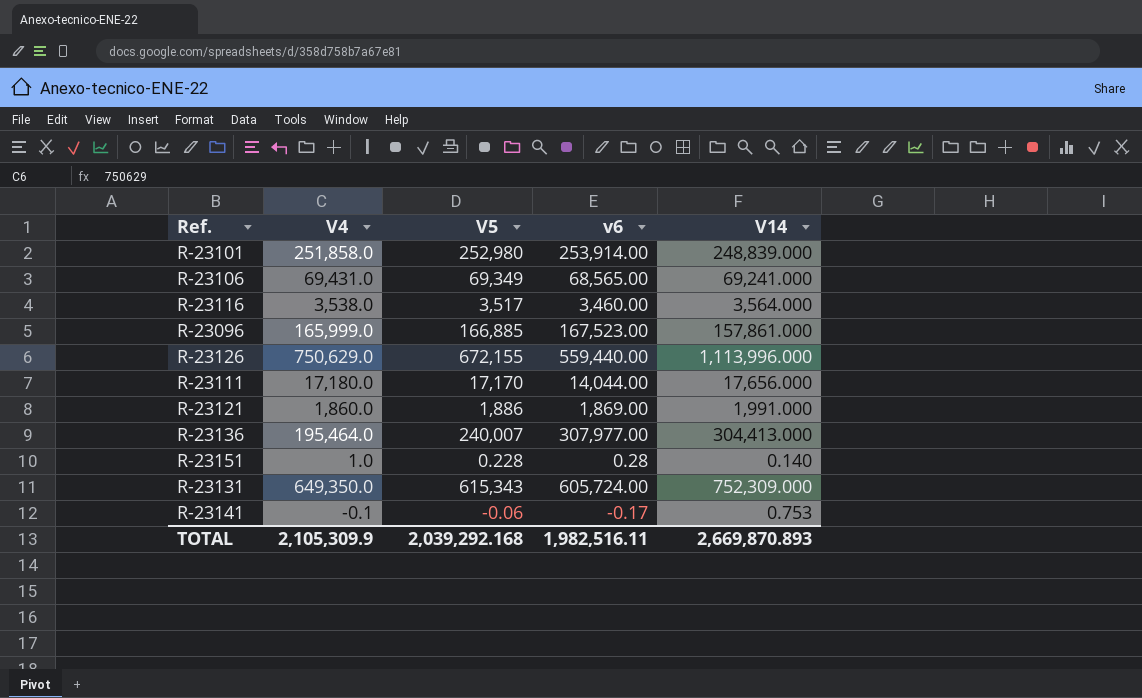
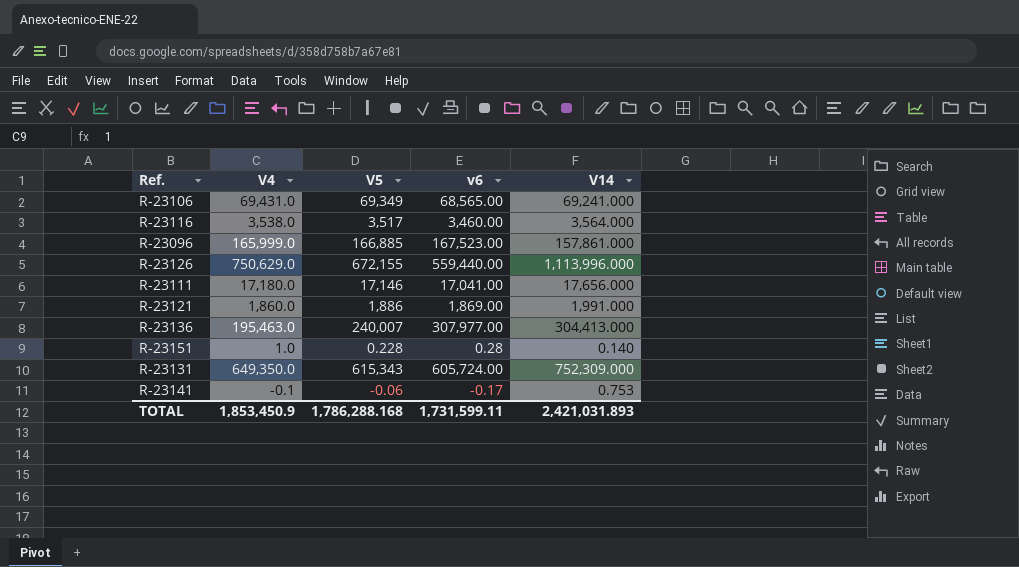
row R-23101: 251,858.0 | 252,980 | 253,914.00 | 248,839.000 -> none
R-23111 | V5: 17,170 -> 17,146
R-23111 | v6: 14,044.00 -> 17,041.00
R-23136 | V4: 195,464.0 -> 195,463.0
TOTAL | V4: 2,105,309.9 -> 1,853,450.9
TOTAL | V5: 2,039,292.168 -> 1,786,288.168
TOTAL | v6: 1,982,516.11 -> 1,731,599.11
TOTAL | V14: 2,669,870.893 -> 2,421,031.893

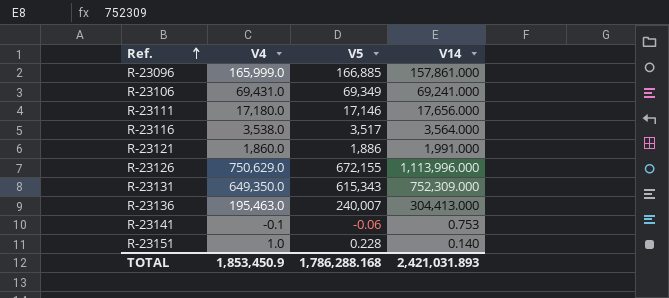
row order: none -> Ref. ascending
column v6 | position: 4 -> none

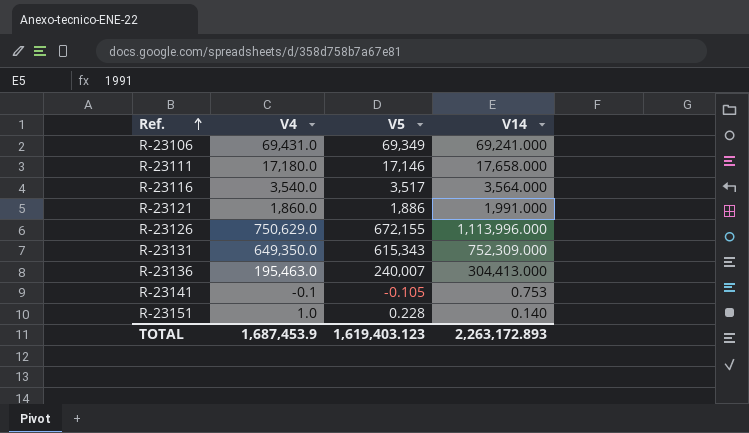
row R-23096: 165,999.0 | 166,885 | 157,861.000 -> none
R-23111 | V14: 17,656.000 -> 17,658.000
R-23116 | V4: 3,538.0 -> 3,540.0
R-23141 | V5: -0.06 -> -0.105
TOTAL | V4: 1,853,450.9 -> 1,687,453.9
TOTAL | V5: 1,786,288.168 -> 1,619,403.123
TOTAL | V14: 2,421,031.893 -> 2,263,172.893

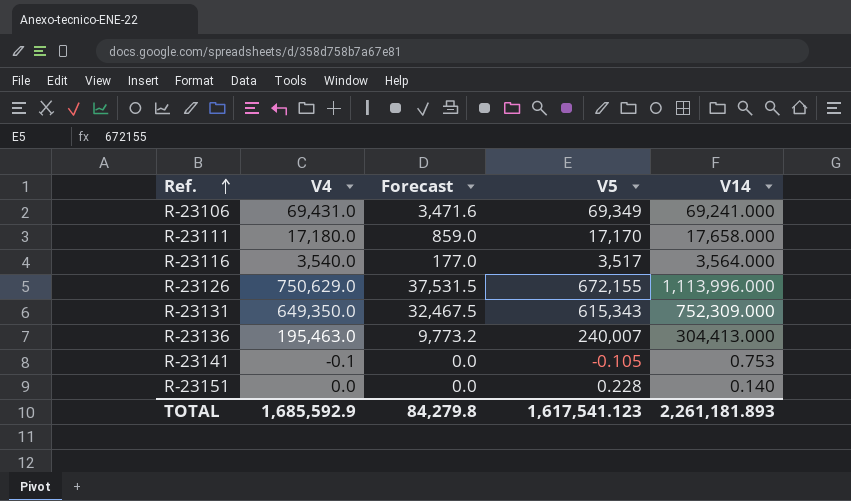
column Forecast | formula: none -> [V4] * 0.05
row R-23121: 1,860.0 | 1,886 | 1,991.000 -> none
R-23111 | V5: 17,146 -> 17,170
R-23151 | V4: 1.0 -> 0.0
TOTAL | V4: 1,687,453.9 -> 1,685,592.9
TOTAL | V5: 1,619,403.123 -> 1,617,541.123
TOTAL | V14: 2,263,172.893 -> 2,261,181.893

